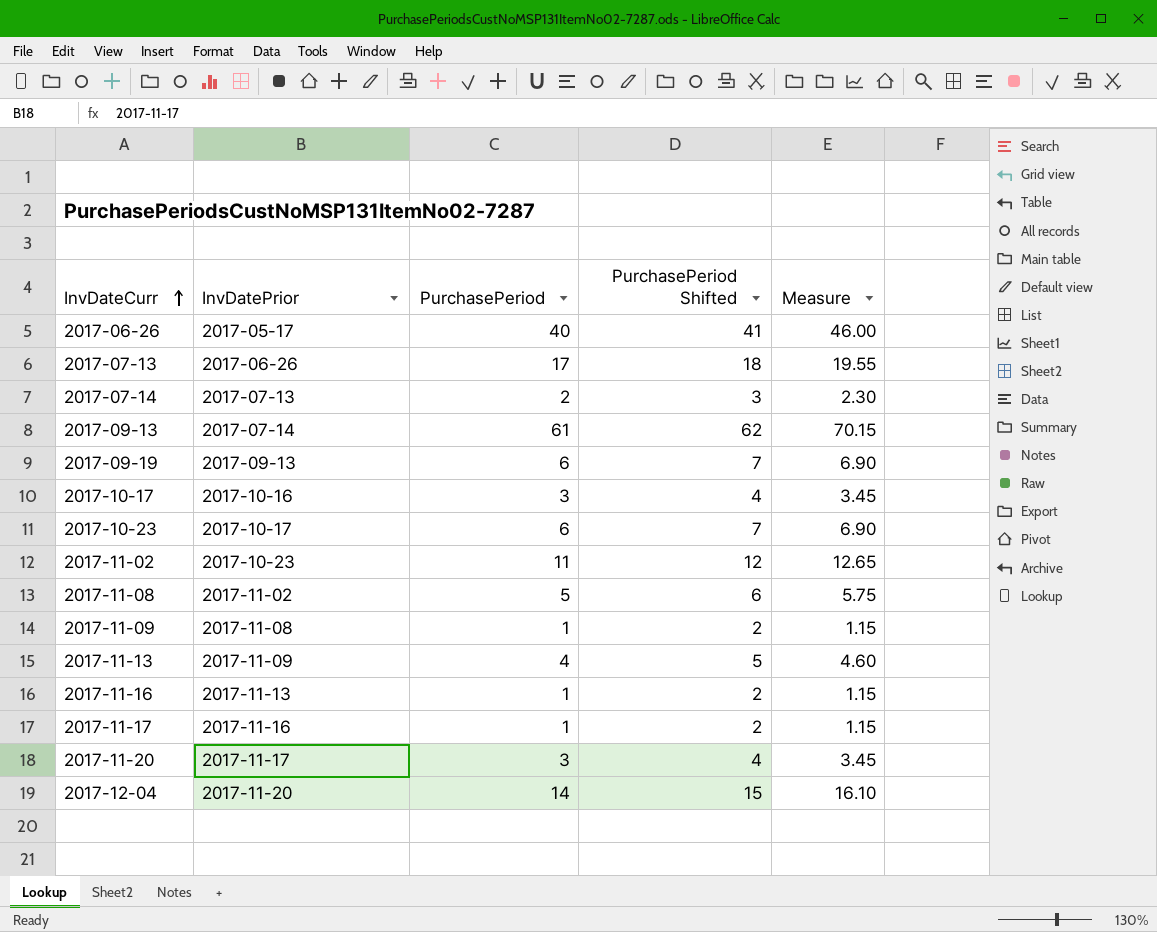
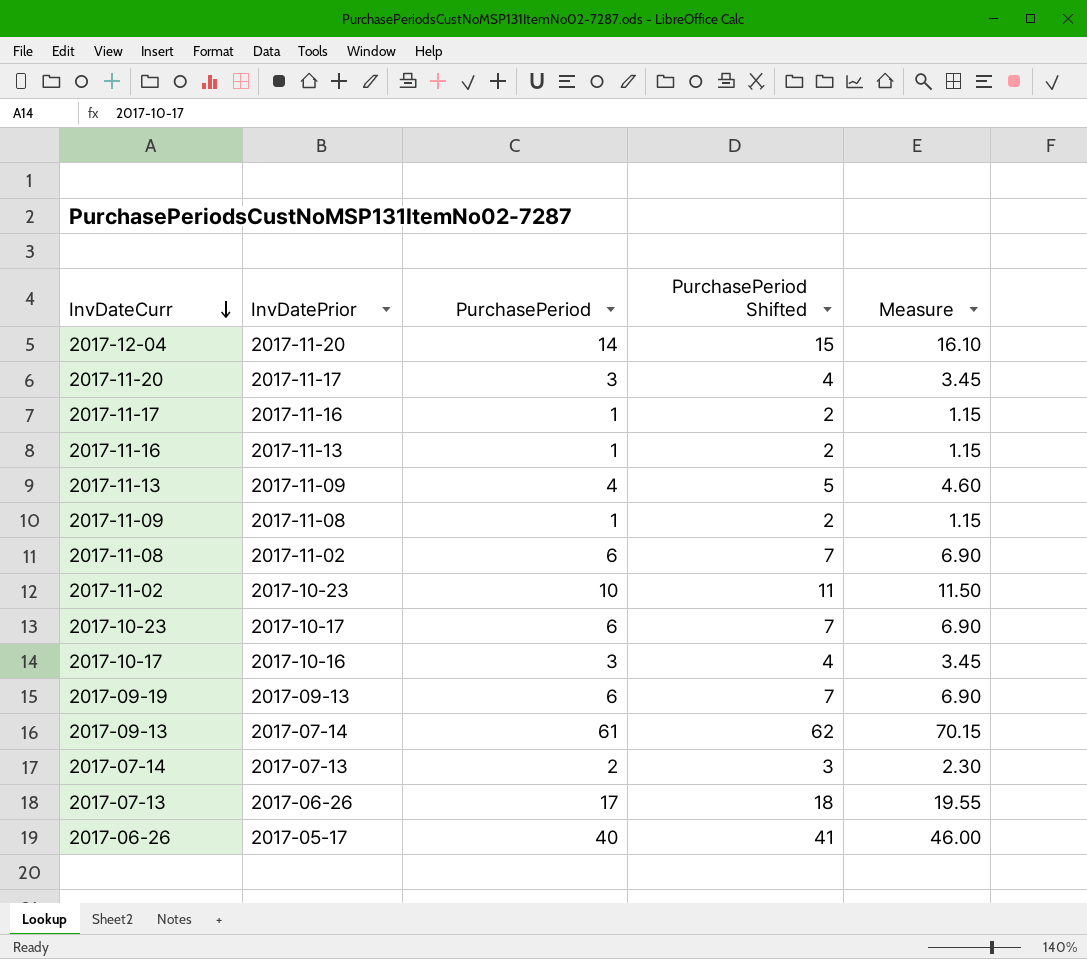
row order: InvDateCurr ascending -> InvDateCurr descending
2017-11-08 | PurchasePeriod: 5 -> 6
2017-11-08 | PurchasePeriod Shifted: 6 -> 7
2017-11-08 | Measure: 5.75 -> 6.90
2017-11-02 | PurchasePeriod: 11 -> 10
2017-11-02 | PurchasePeriod Shifted: 12 -> 11
2017-11-02 | Measure: 12.65 -> 11.50

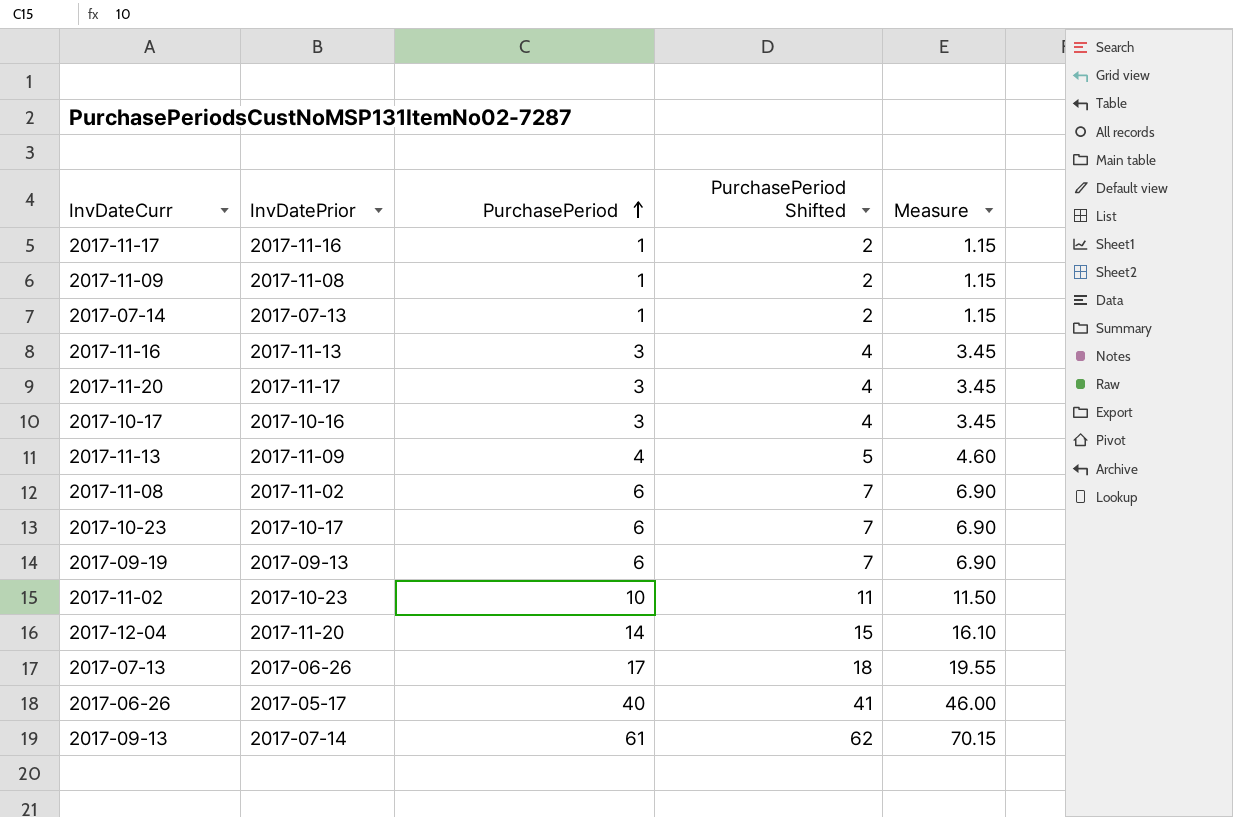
row order: InvDateCurr descending -> PurchasePeriod ascending
2017-07-14 | PurchasePeriod: 2 -> 1
2017-07-14 | PurchasePeriod Shifted: 3 -> 2
2017-07-14 | Measure: 2.30 -> 1.15
2017-11-16 | PurchasePeriod: 1 -> 3
2017-11-16 | PurchasePeriod Shifted: 2 -> 4
2017-11-16 | Measure: 1.15 -> 3.45

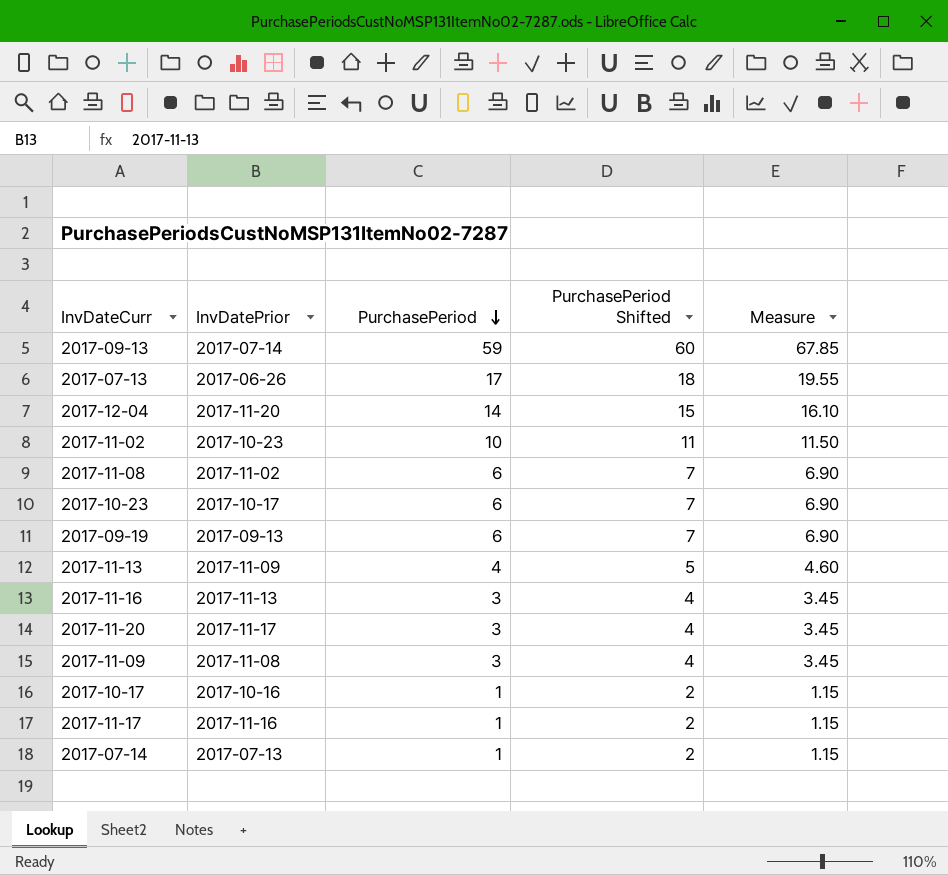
row order: PurchasePeriod ascending -> PurchasePeriod descending
row 2017-06-26: 2017-05-17 | 40 | 41 | 46.00 -> none
2017-09-13 | PurchasePeriod: 61 -> 59
2017-09-13 | PurchasePeriod Shifted: 62 -> 60
2017-09-13 | Measure: 70.15 -> 67.85
2017-11-09 | PurchasePeriod: 1 -> 3
2017-11-09 | PurchasePeriod Shifted: 2 -> 4
2017-11-09 | Measure: 1.15 -> 3.45
2017-10-17 | PurchasePeriod: 3 -> 1
2017-10-17 | PurchasePeriod Shifted: 4 -> 2
2017-10-17 | Measure: 3.45 -> 1.15

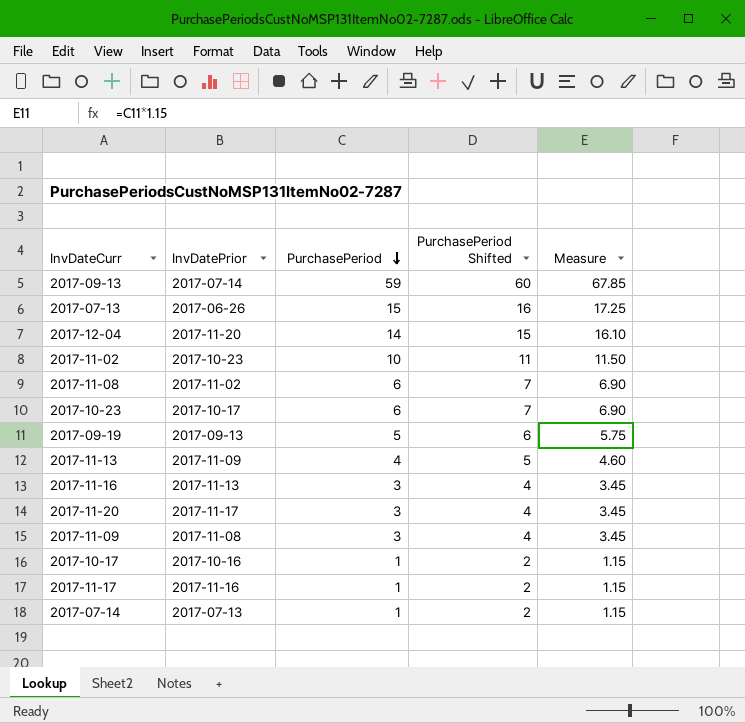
2017-07-13 | PurchasePeriod: 17 -> 15
2017-07-13 | PurchasePeriod Shifted: 18 -> 16
2017-07-13 | Measure: 19.55 -> 17.25
2017-09-19 | PurchasePeriod: 6 -> 5
2017-09-19 | PurchasePeriod Shifted: 7 -> 6
2017-09-19 | Measure: 6.90 -> 5.75

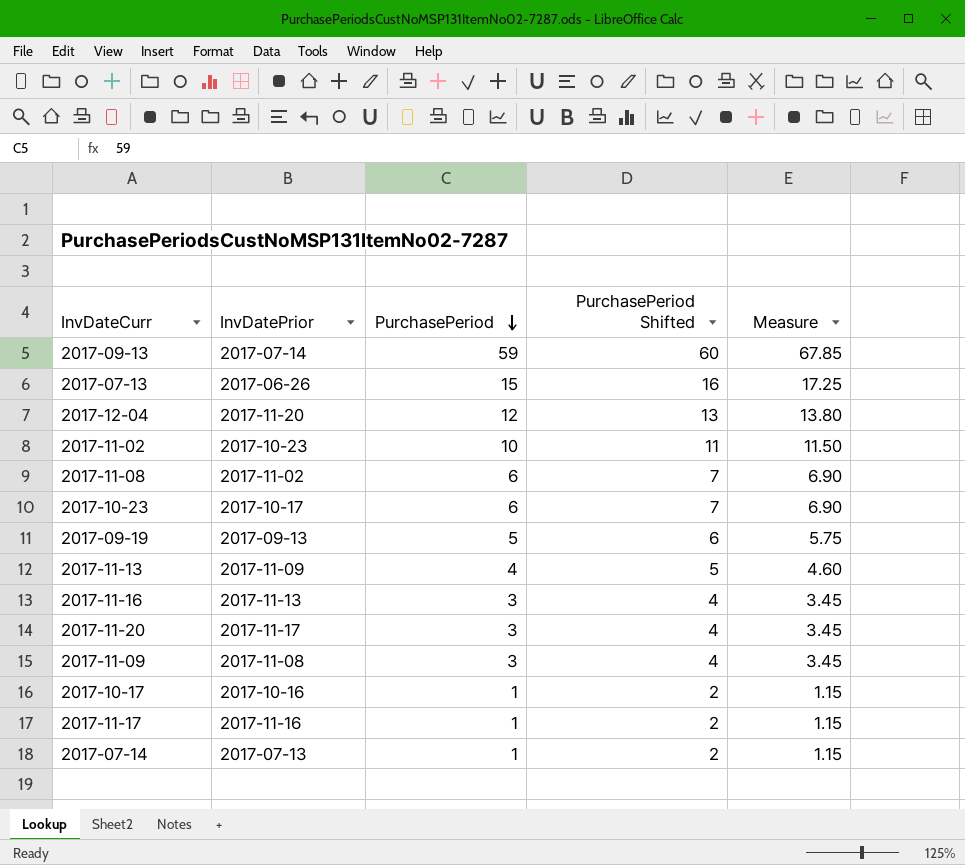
2017-12-04 | PurchasePeriod: 14 -> 12
2017-12-04 | PurchasePeriod Shifted: 15 -> 13
2017-12-04 | Measure: 16.10 -> 13.80

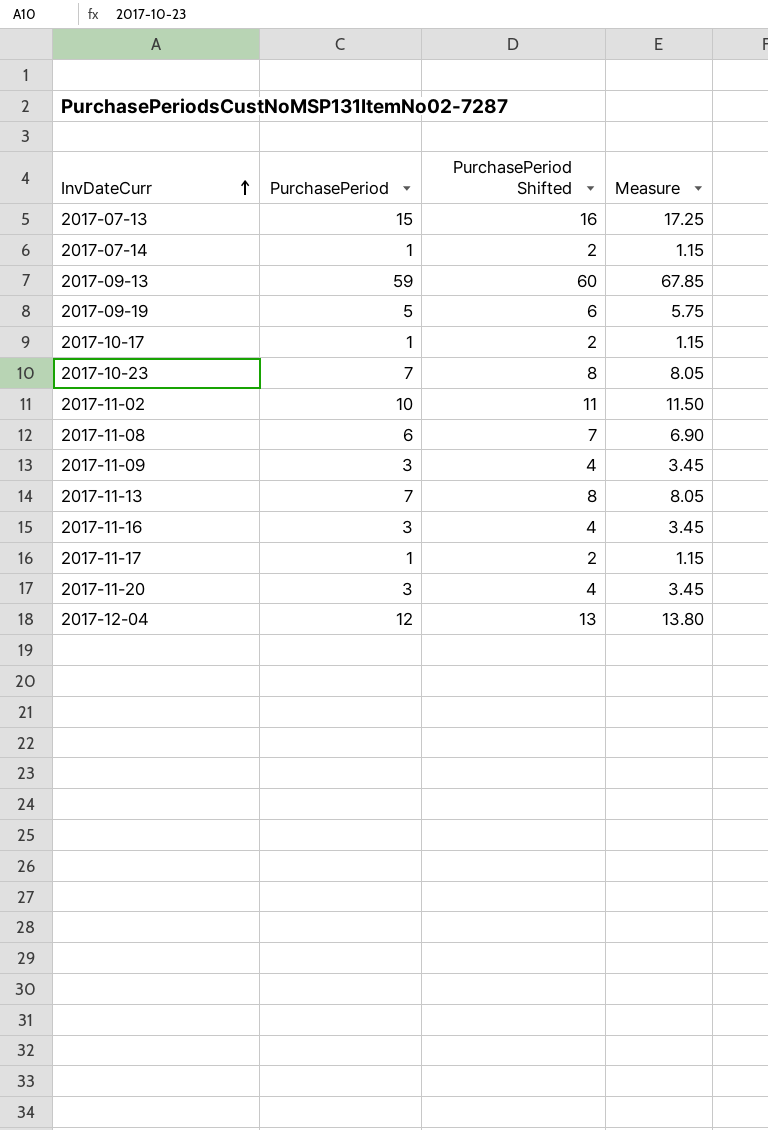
row order: PurchasePeriod descending -> InvDateCurr ascending
column InvDatePrior | position: 2 -> none
2017-10-23 | PurchasePeriod: 6 -> 7
2017-10-23 | PurchasePeriod Shifted: 7 -> 8
2017-10-23 | Measure: 6.90 -> 8.05
2017-11-13 | PurchasePeriod: 4 -> 7
2017-11-13 | PurchasePeriod Shifted: 5 -> 8
2017-11-13 | Measure: 4.60 -> 8.05

